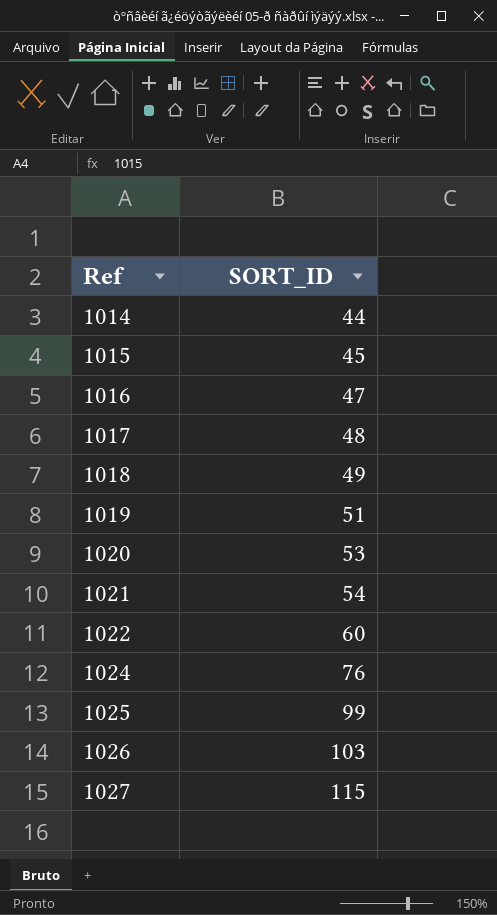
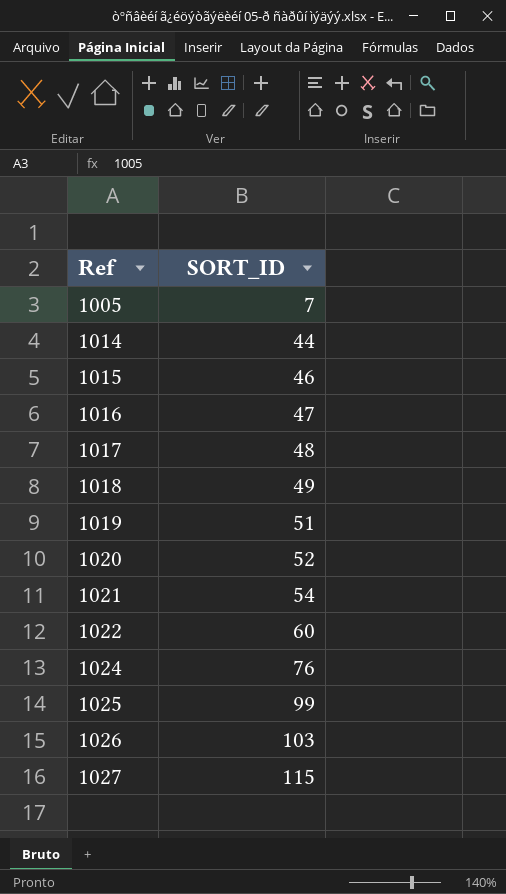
row 1005: none -> 7
1015 | SORT_ID: 45 -> 46
1020 | SORT_ID: 53 -> 52

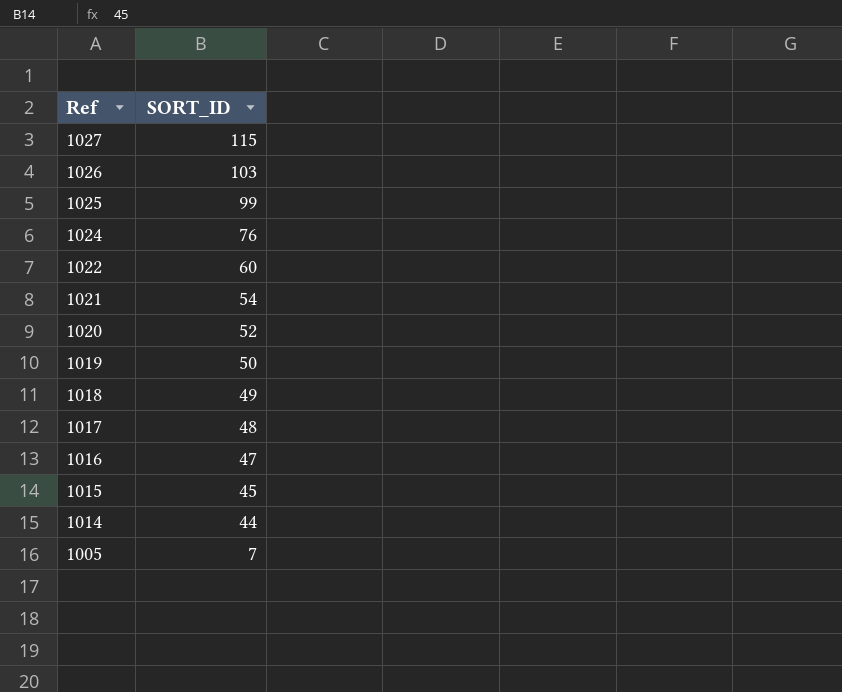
row order: Ref ascending -> Ref descending
1019 | SORT_ID: 51 -> 50
1015 | SORT_ID: 46 -> 45

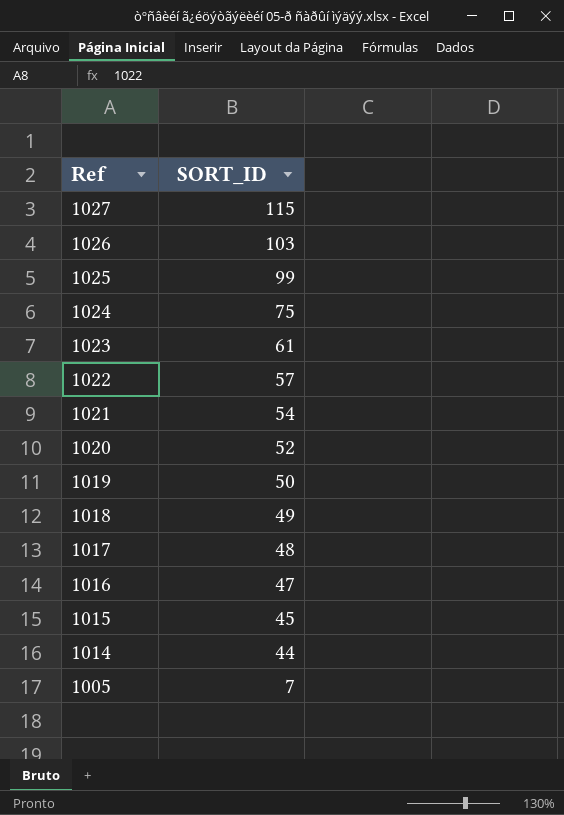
1024 | SORT_ID: 76 -> 75
row 1023: none -> 61
1022 | SORT_ID: 60 -> 57

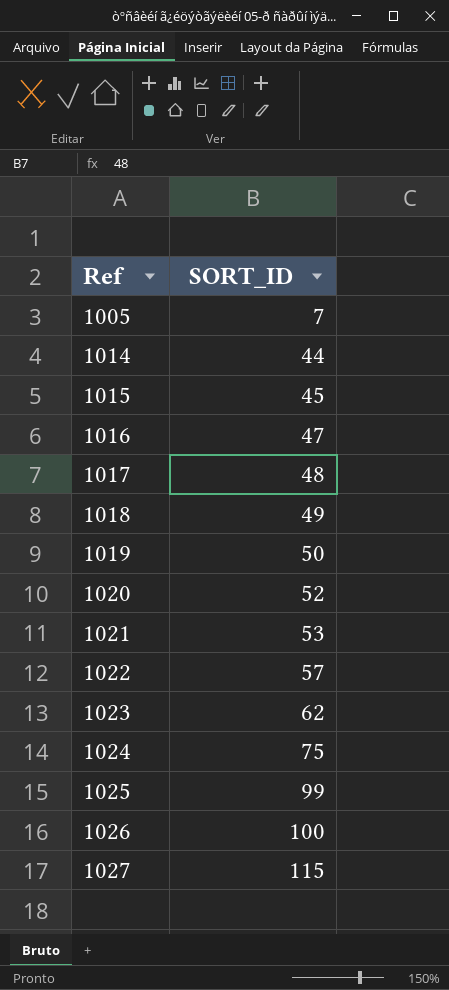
row order: Ref descending -> Ref ascending
1021 | SORT_ID: 54 -> 53
1023 | SORT_ID: 61 -> 62
1026 | SORT_ID: 103 -> 100

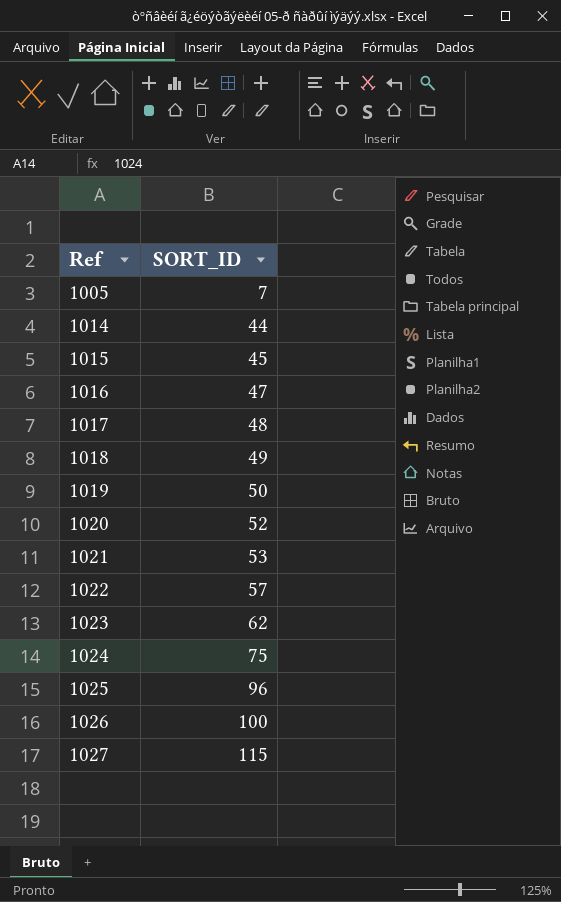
1025 | SORT_ID: 99 -> 96

